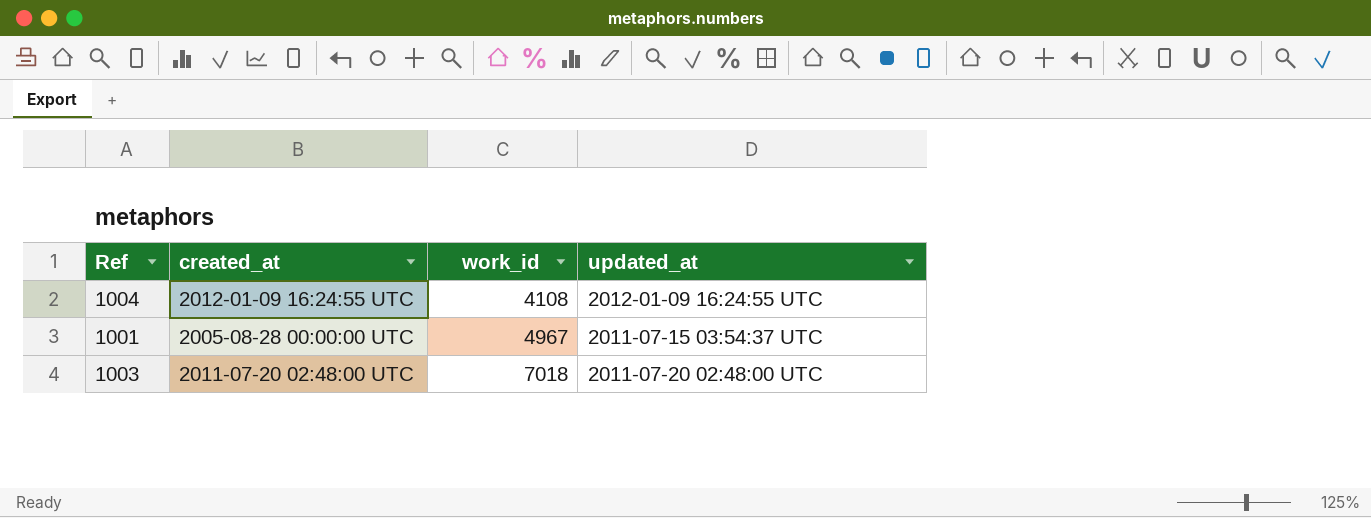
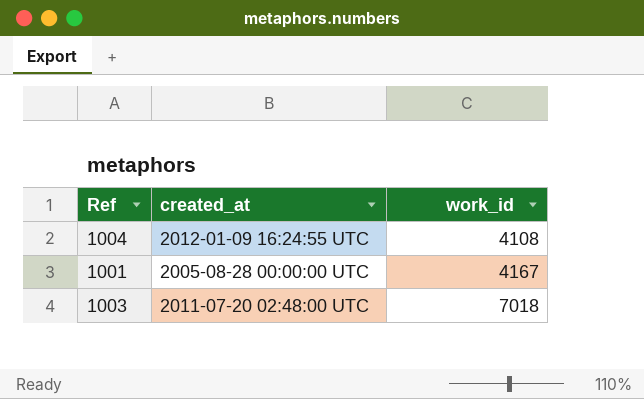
column updated_at | position: 4 -> none
1001 | work_id: 4967 -> 4167

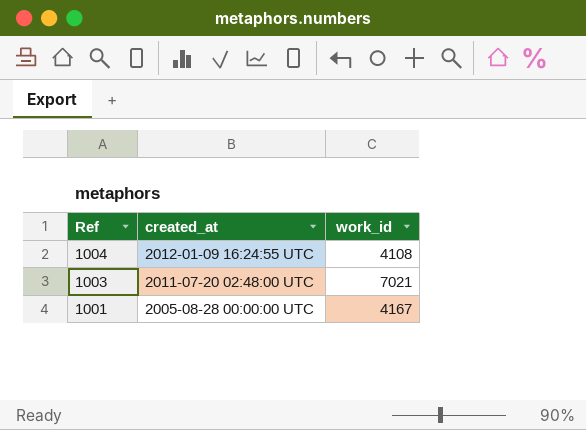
row order: work_id ascending -> Ref descending
1003 | work_id: 7018 -> 7021

